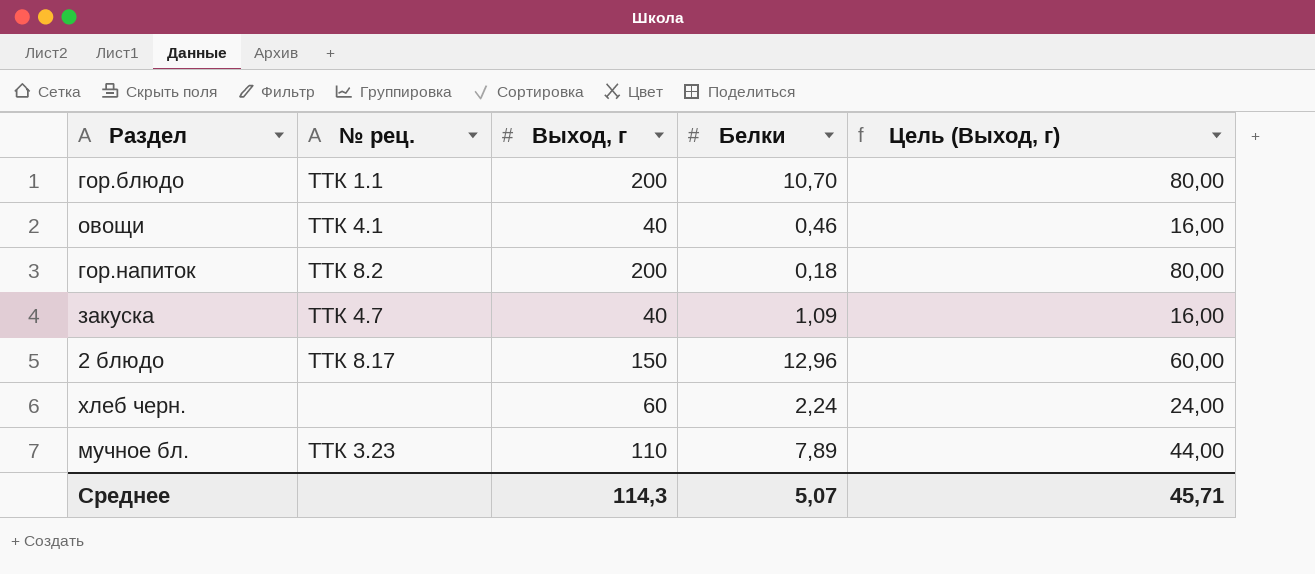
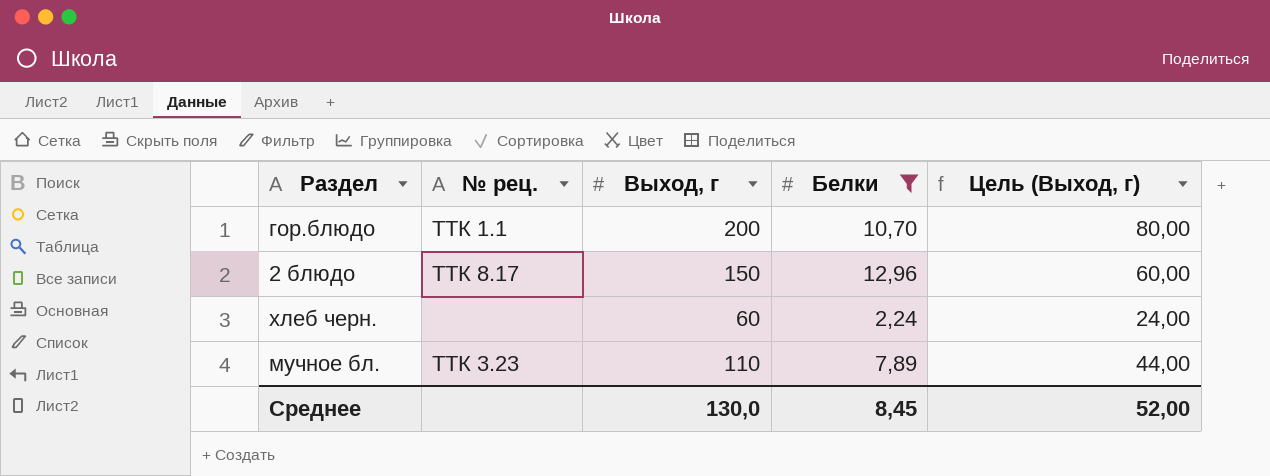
filter: none -> Белки >= 2,24
Среднее | Выход, г: 114,3 -> 130,0
Среднее | Белки: 5,07 -> 8,45
Среднее | Цель (Выход, г): 45,71 -> 52,00

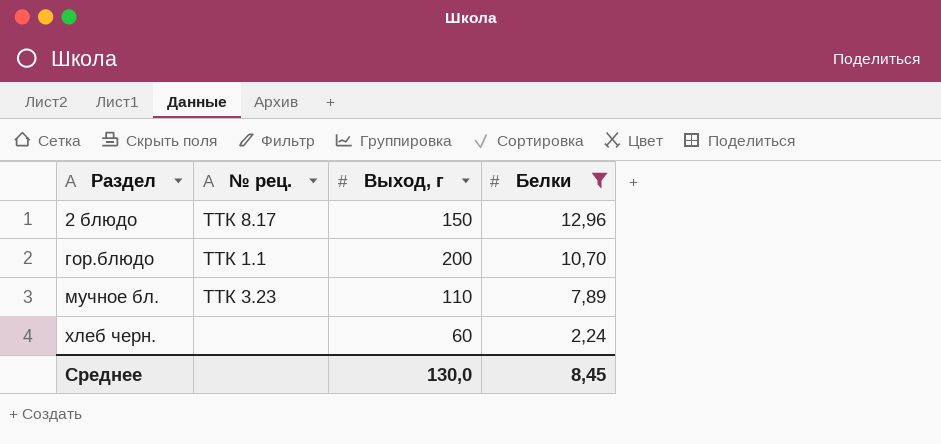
row order: none -> Раздел ascending
column Цель (Выход, г) | formula: [Выход, г] * 0,4 -> none

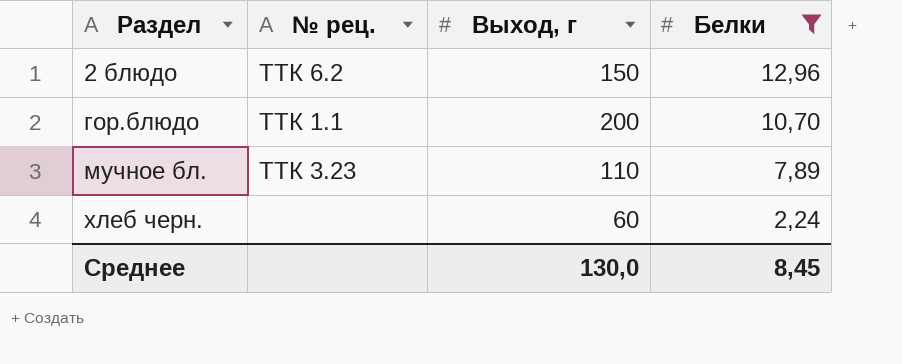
2 блюдо | № рец.: ТТК 8.17 -> ТТК 6.2

